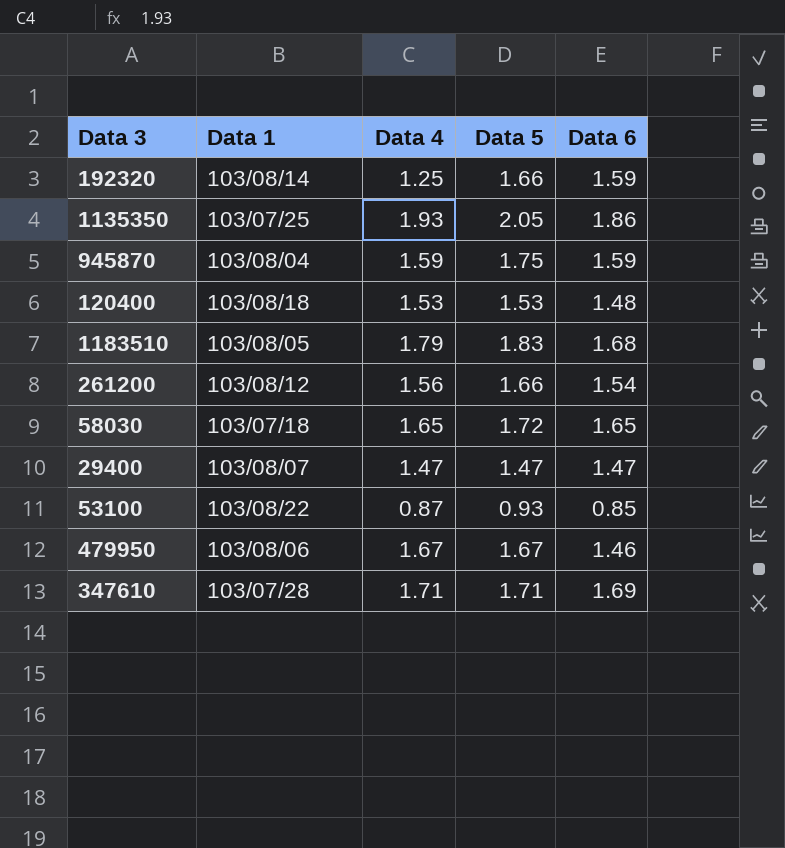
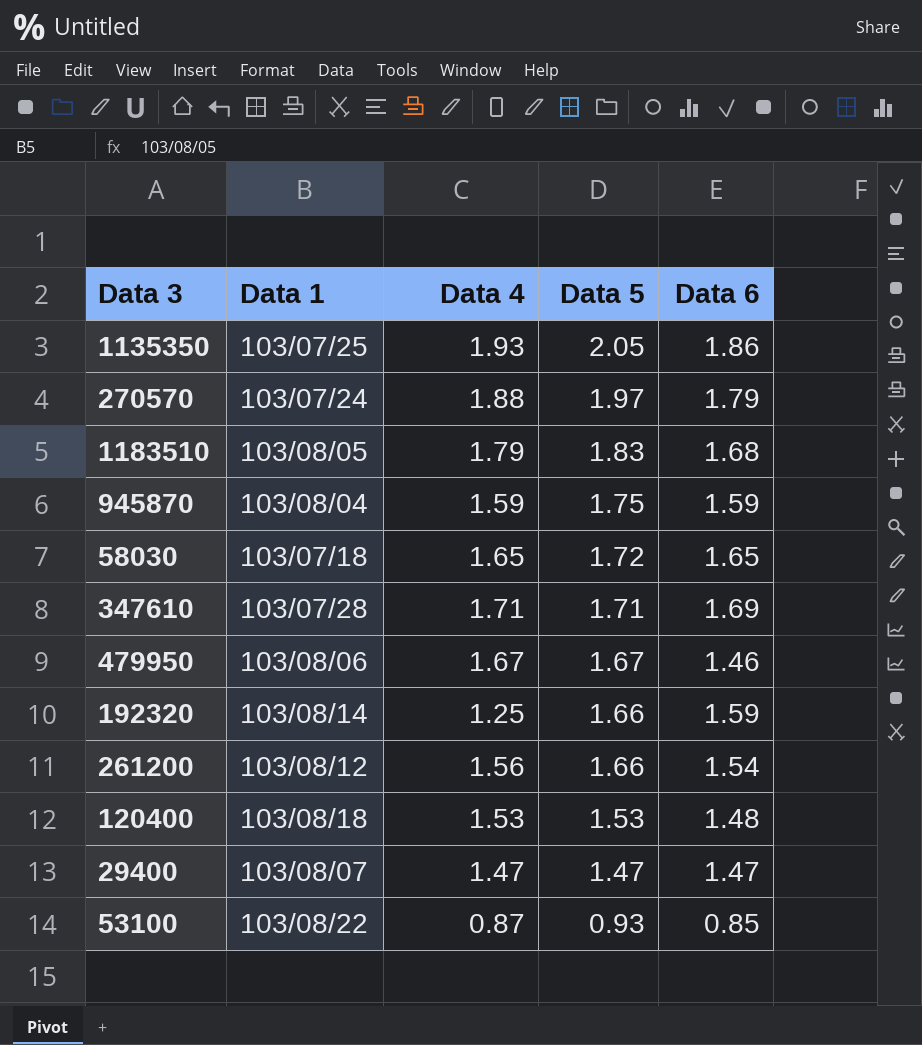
row order: none -> Data 5 descending
row 270570: none -> 103/07/24 | 1.88 | 1.97 | 1.79

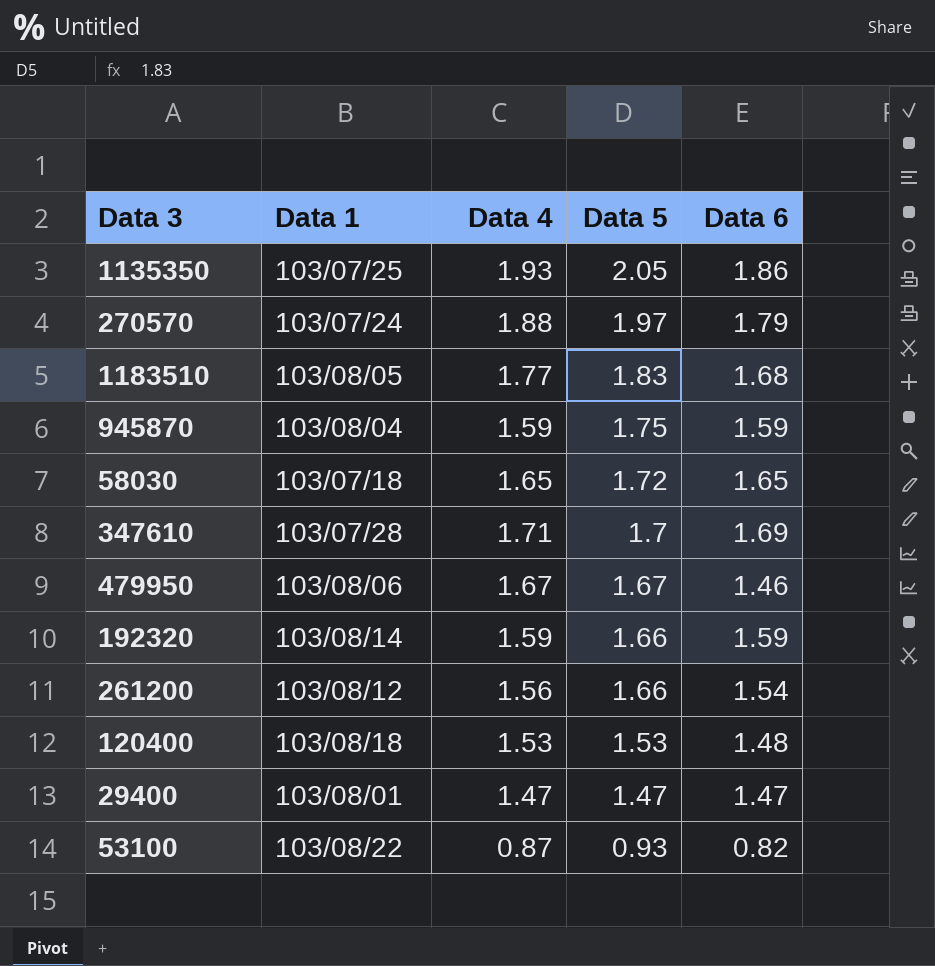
1183510 | Data 4: 1.79 -> 1.77
347610 | Data 5: 1.71 -> 1.7
192320 | Data 4: 1.25 -> 1.59
29400 | Data 1: 103/08/07 -> 103/08/01
53100 | Data 6: 0.85 -> 0.82

